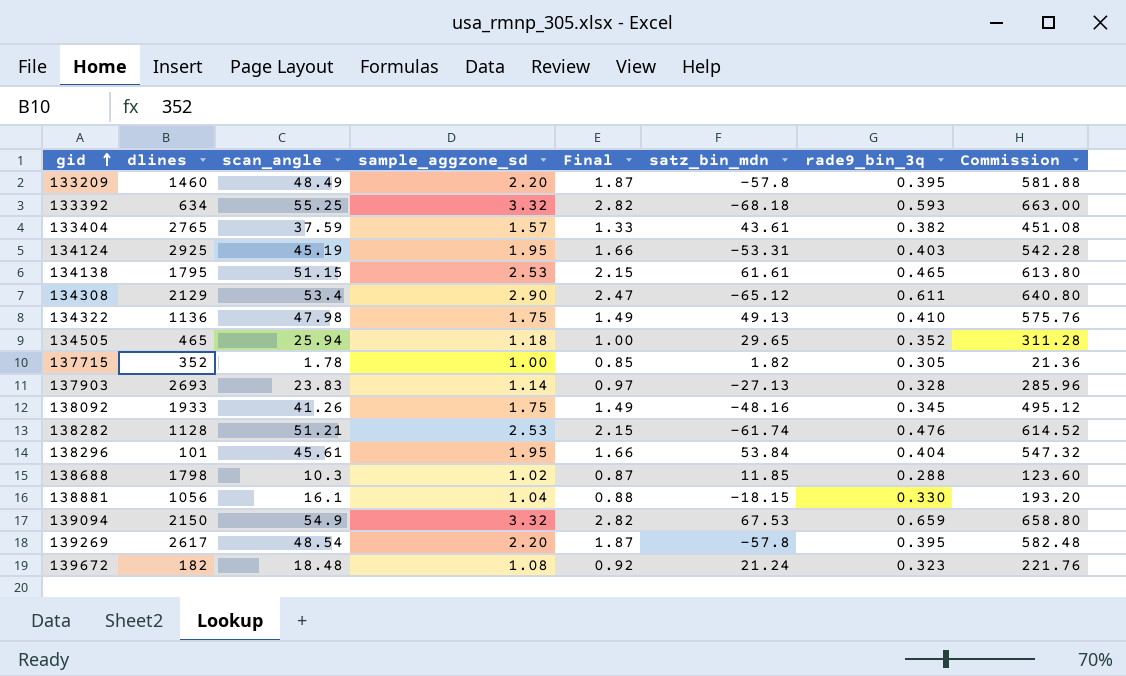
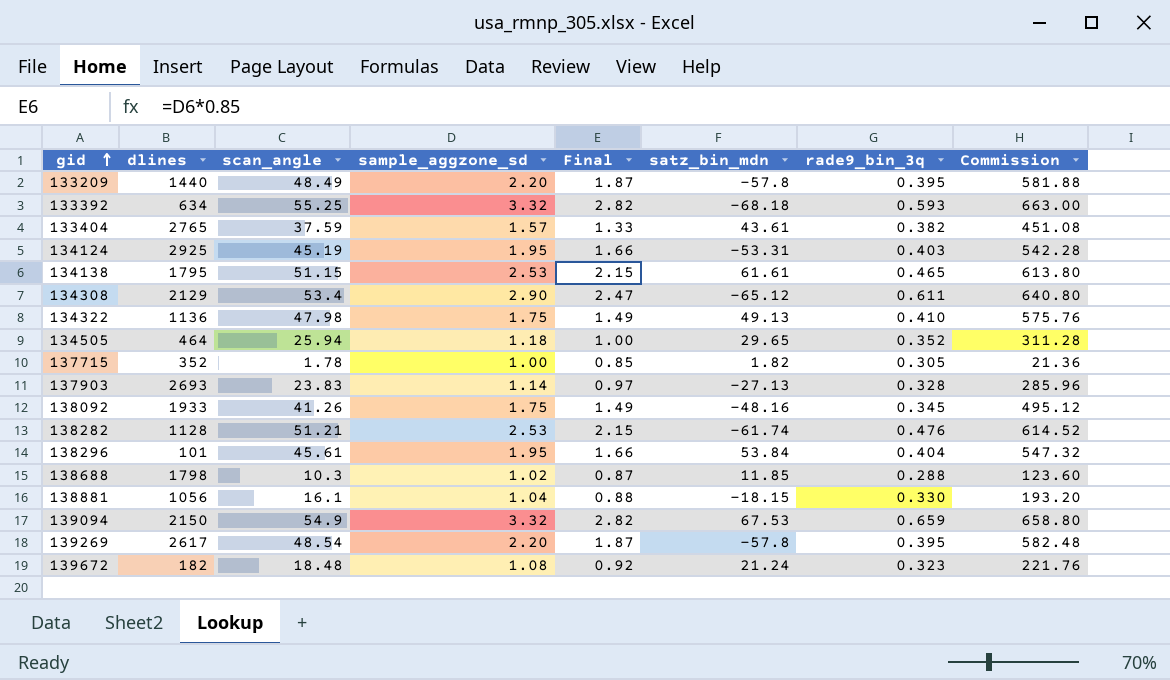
133209 | dlines: 1460 -> 1440
134505 | dlines: 465 -> 464

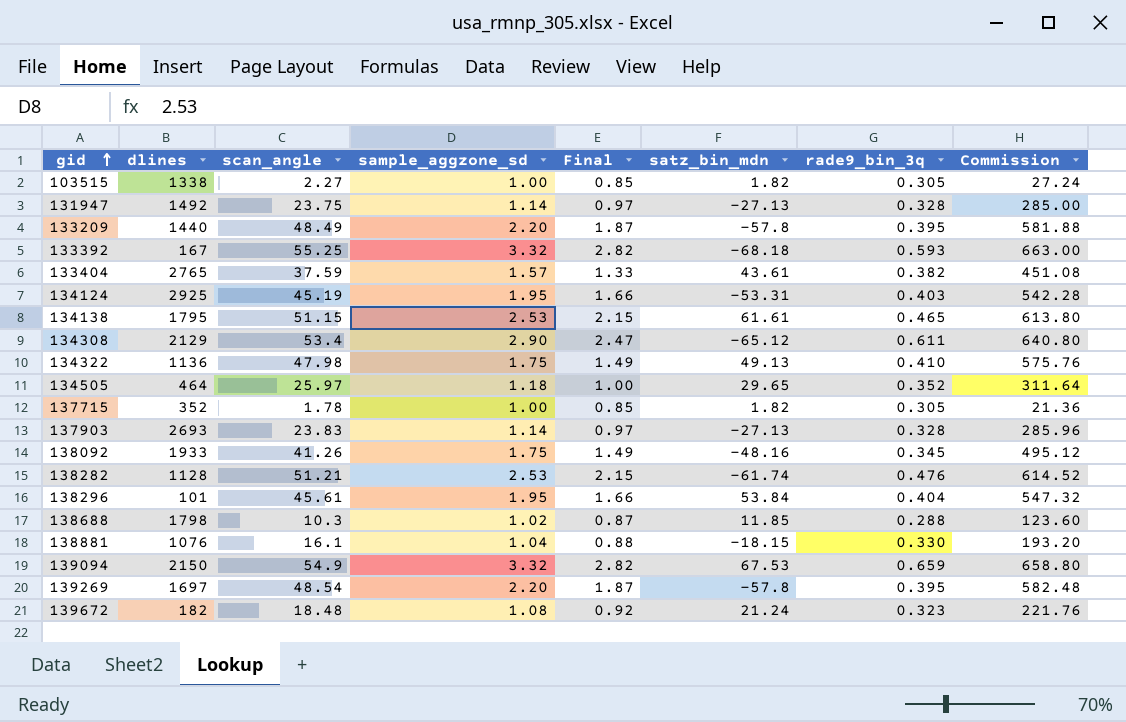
row 103515: none -> 1338 | 2.27 | 1.00 | 0.85 | 1.82 | 0.305 | 27.24
row 131947: none -> 1492 | 23.75 | 1.14 | 0.97 | -27.13 | 0.328 | 285.00
133392 | dlines: 634 -> 167
134505 | scan_angle: 25.94 -> 25.97
134505 | Commission: 311.28 -> 311.64
138881 | dlines: 1056 -> 1076
139269 | dlines: 2617 -> 1697

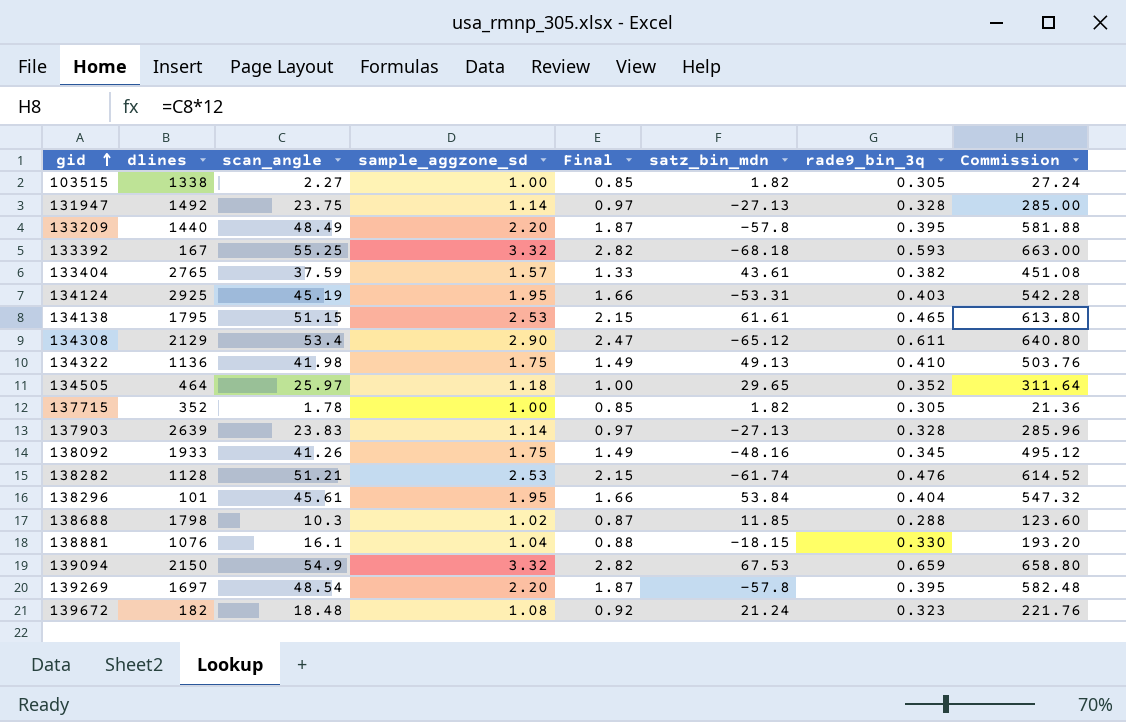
134322 | scan_angle: 47.98 -> 41.98
134322 | Commission: 575.76 -> 503.76
137903 | dlines: 2693 -> 2639

